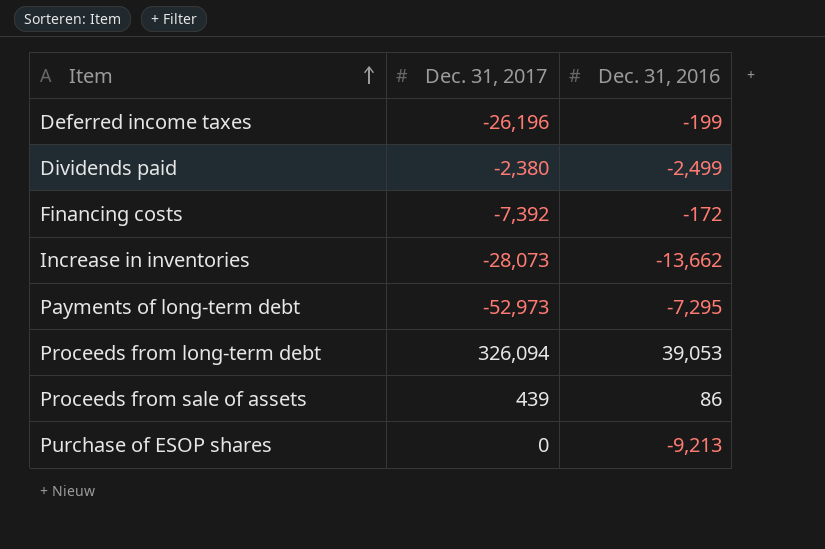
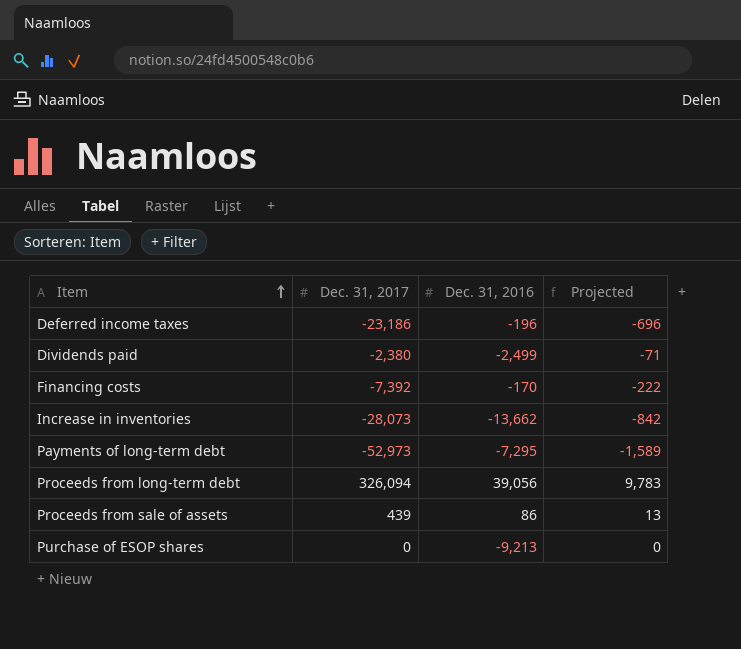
column Projected | formula: none -> [Dec. 31, 2017] * 0.03
Deferred income taxes | Dec. 31, 2017: -26,196 -> -23,186
Deferred income taxes | Dec. 31, 2016: -199 -> -196
Financing costs | Dec. 31, 2016: -172 -> -170
Proceeds from long-term debt | Dec. 31, 2016: 39,053 -> 39,056

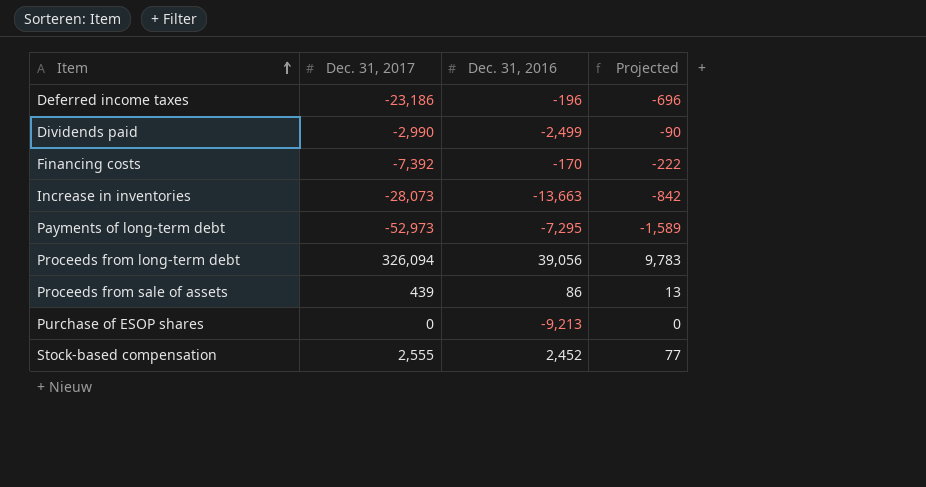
Dividends paid | Dec. 31, 2017: -2,380 -> -2,990
Dividends paid | Projected: -71 -> -90
Increase in inventories | Dec. 31, 2016: -13,662 -> -13,663
row Stock-based compensation: none -> 2,555 | 2,452 | 77

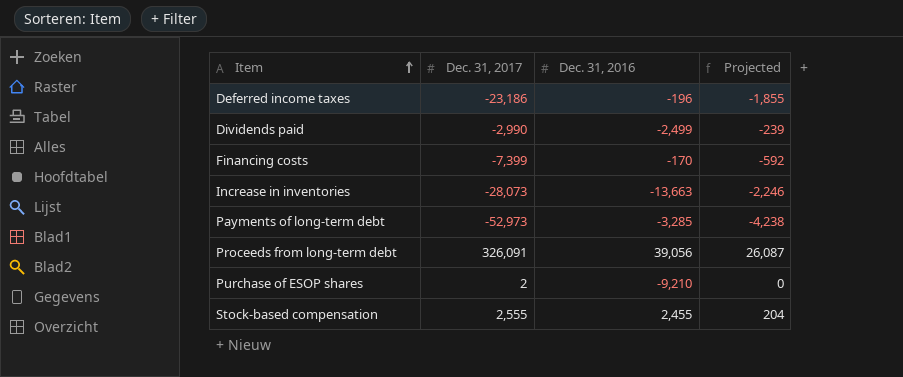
column Projected | formula: [Dec. 31, 2017] * 0.03 -> [Dec. 31, 2017] * 0.08
row Proceeds from sale of assets: 439 | 86 | 13 -> none
Financing costs | Dec. 31, 2017: -7,392 -> -7,399
Payments of long-term debt | Dec. 31, 2016: -7,295 -> -3,285
Proceeds from long-term debt | Dec. 31, 2017: 326,094 -> 326,091
Purchase of ESOP shares | Dec. 31, 2017: 0 -> 2
Purchase of ESOP shares | Dec. 31, 2016: -9,213 -> -9,210
Stock-based compensation | Dec. 31, 2016: 2,452 -> 2,455

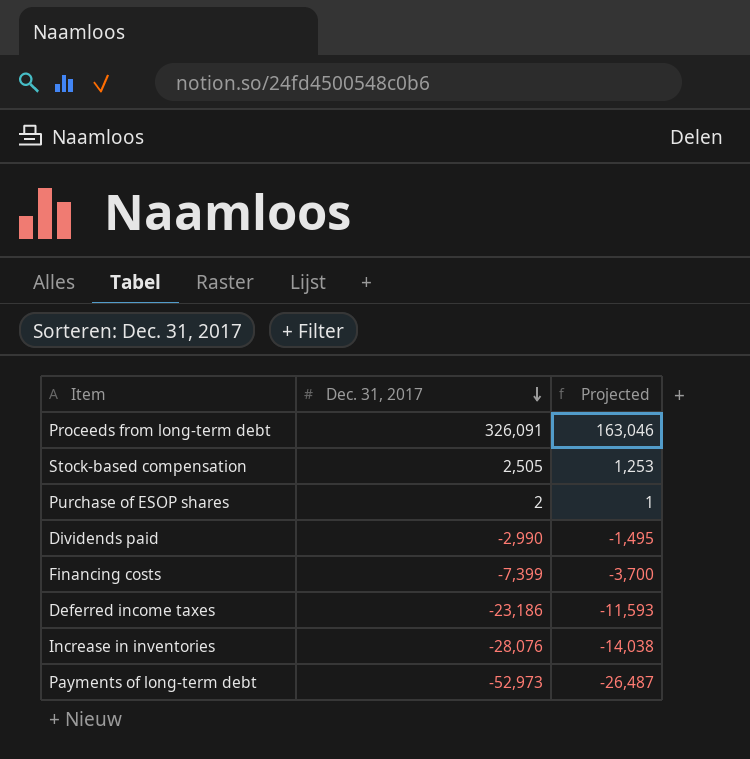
row order: Item ascending -> Dec. 31, 2017 descending
column Dec. 31, 2016 | position: 3 -> none
column Projected | formula: [Dec. 31, 2017] * 0.08 -> [Dec. 31, 2017] * 0.5
Stock-based compensation | Dec. 31, 2017: 2,555 -> 2,505
Increase in inventories | Dec. 31, 2017: -28,073 -> -28,076

